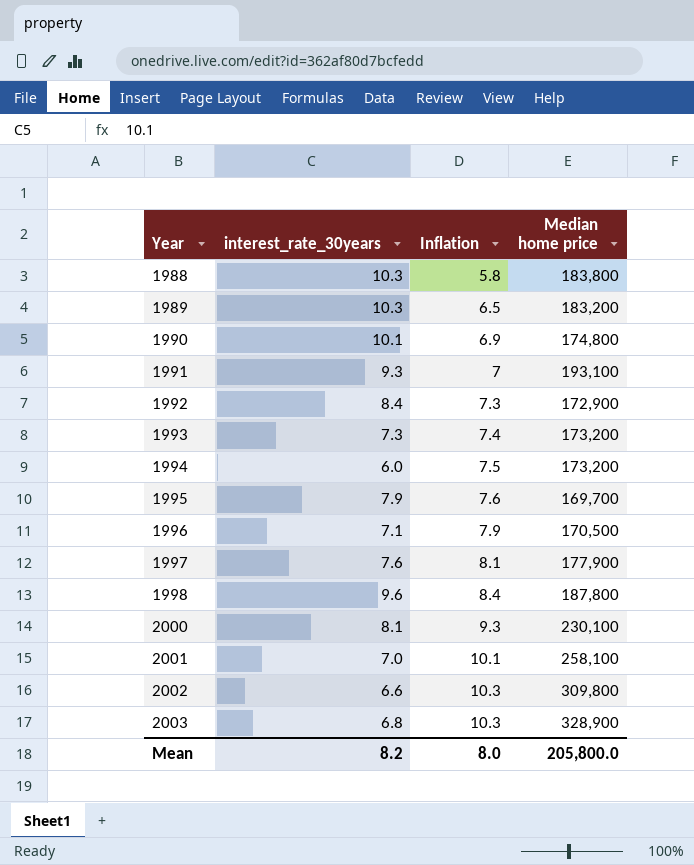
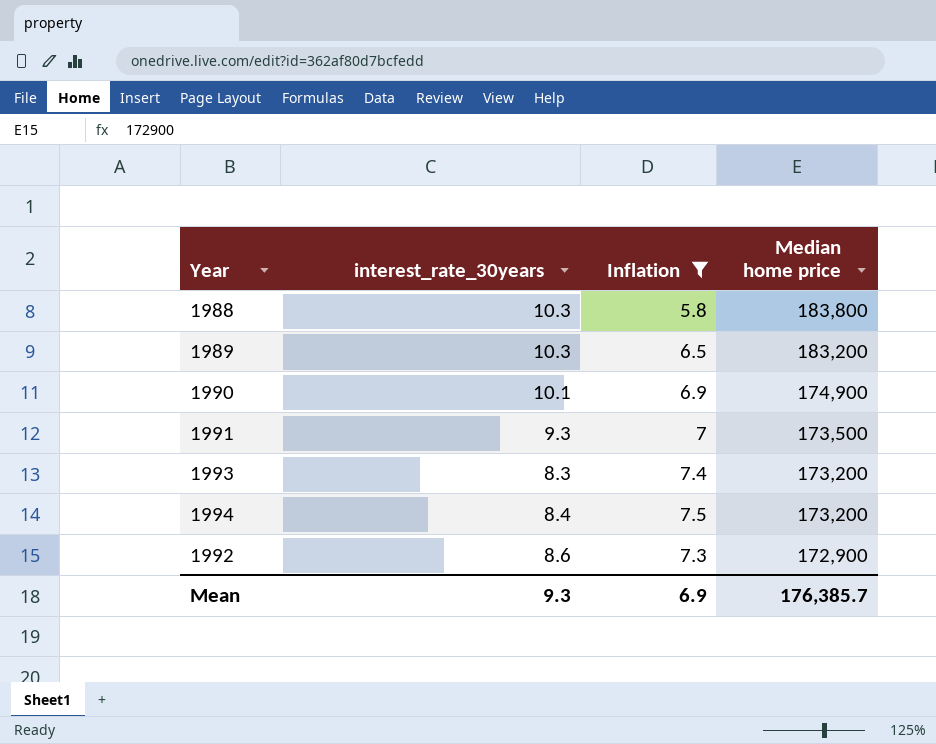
filter: none -> Inflation <= 7.5
row order: Year ascending -> Median home price descending
1990 | Median home price: 174,800 -> 174,900
1991 | Median home price: 193,100 -> 173,500
1993 | interest_rate_30years: 7.3 -> 8.3
1994 | interest_rate_30years: 6.0 -> 8.4
1992 | interest_rate_30years: 8.4 -> 8.6
Mean | interest_rate_30years: 8.2 -> 9.3
Mean | Inflation: 8.0 -> 6.9
Mean | Median home price: 205,800.0 -> 176,385.7

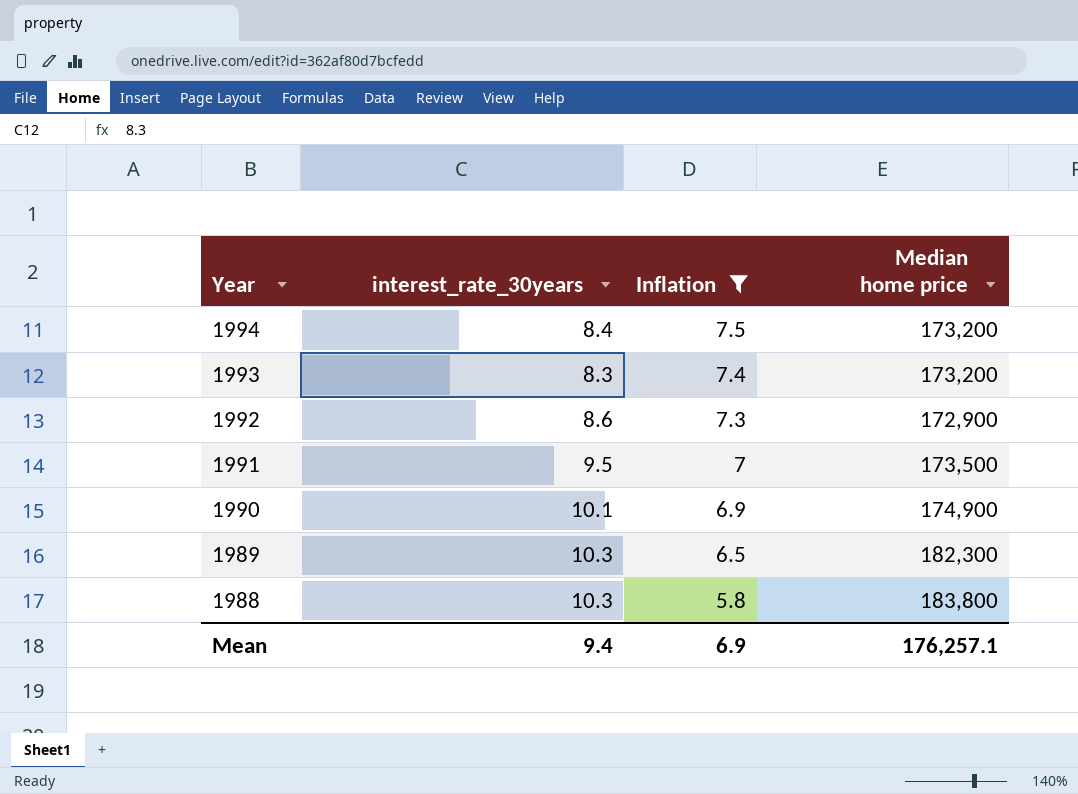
row order: Median home price descending -> Year descending
1991 | interest_rate_30years: 9.3 -> 9.5
1989 | Median home price: 183,200 -> 182,300
Mean | interest_rate_30years: 9.3 -> 9.4
Mean | Median home price: 176,385.7 -> 176,257.1

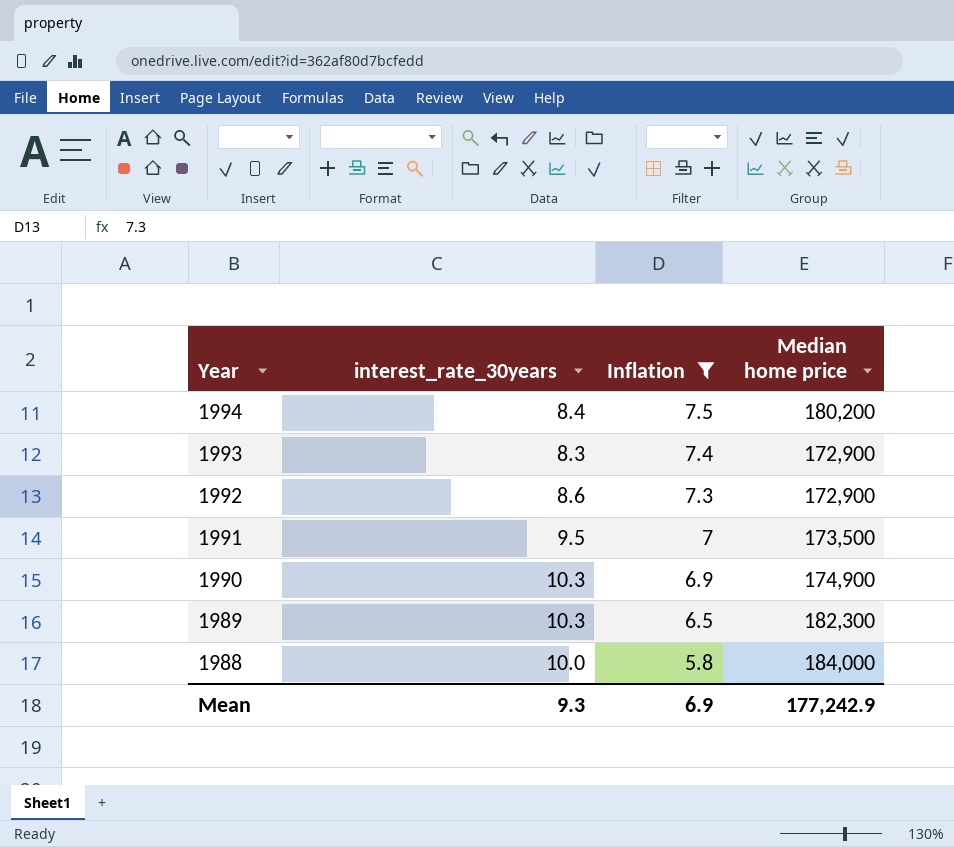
1994 | Median home price: 173,200 -> 180,200
1993 | Median home price: 173,200 -> 172,900
1990 | interest_rate_30years: 10.1 -> 10.3
1988 | interest_rate_30years: 10.3 -> 10.0
1988 | Median home price: 183,800 -> 184,000
Mean | interest_rate_30years: 9.4 -> 9.3
Mean | Median home price: 176,257.1 -> 177,242.9

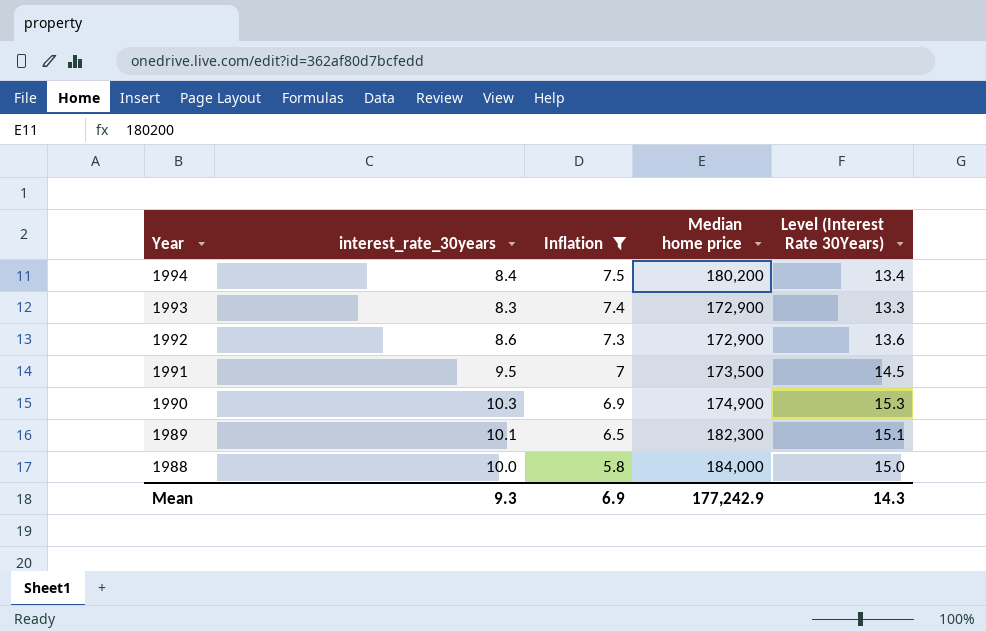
column Level (Interest Rate 30Years) | formula: none -> [interest_rate_30years] + 5
1989 | interest_rate_30years: 10.3 -> 10.1

